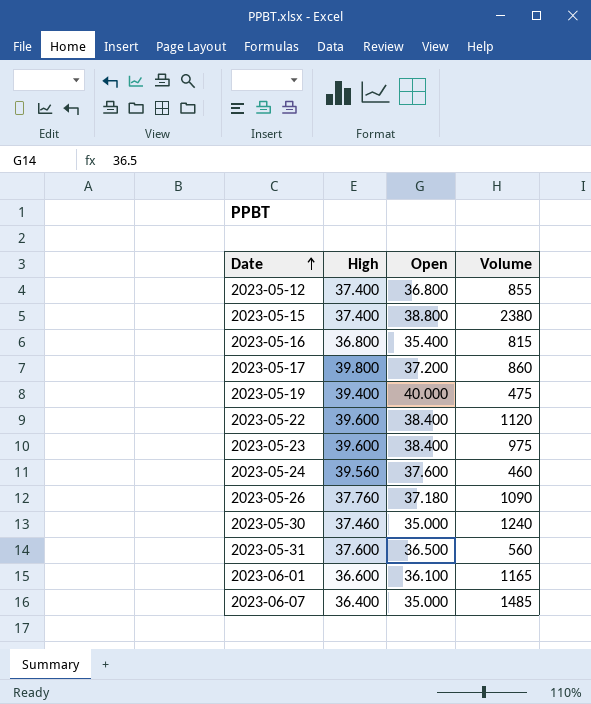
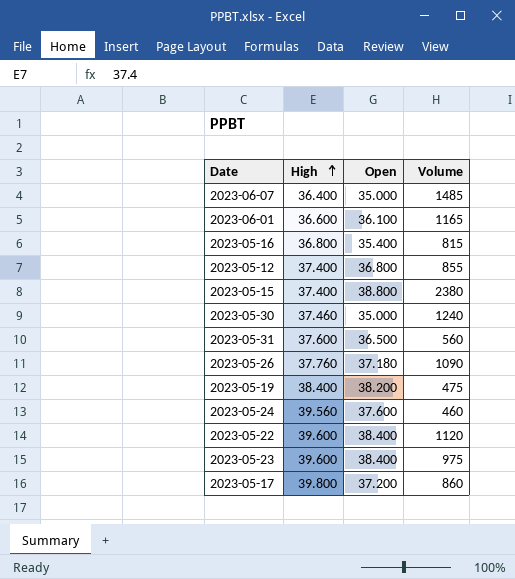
row order: Date ascending -> High ascending
2023-05-19 | High: 39.400 -> 38.400
2023-05-19 | Open: 40.000 -> 38.200

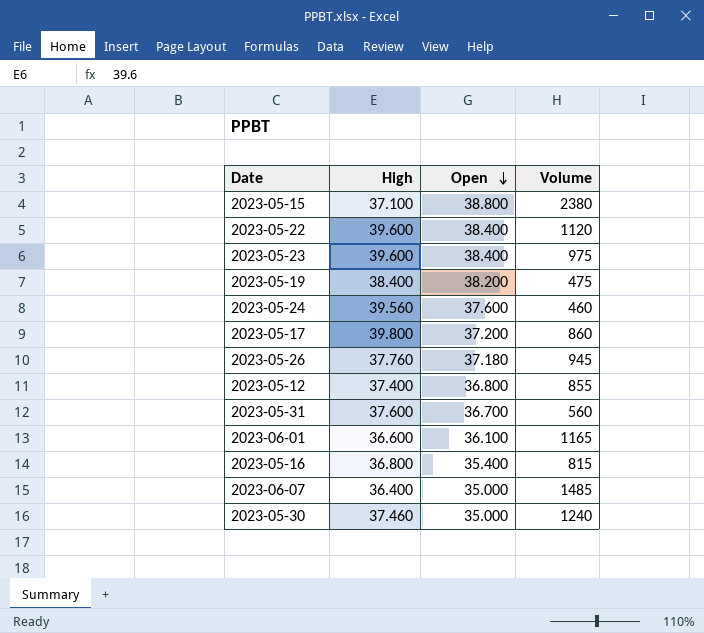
row order: High ascending -> Open descending
2023-05-15 | High: 37.400 -> 37.100
2023-05-26 | Volume: 1090 -> 945
2023-05-31 | Open: 36.500 -> 36.700

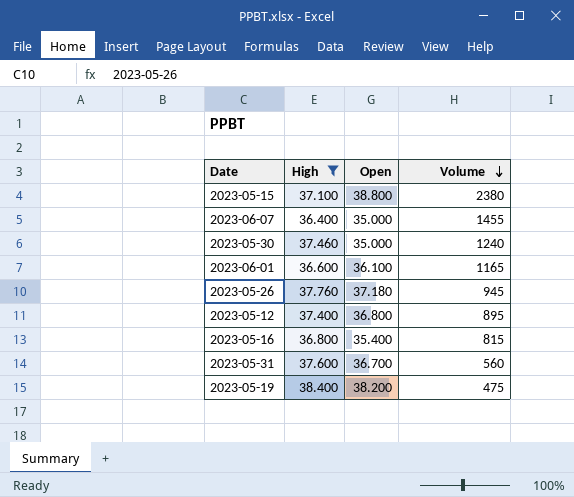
filter: none -> High <= 38.400
row order: Open descending -> Volume descending
2023-06-07 | Volume: 1485 -> 1455
2023-05-12 | Volume: 855 -> 895

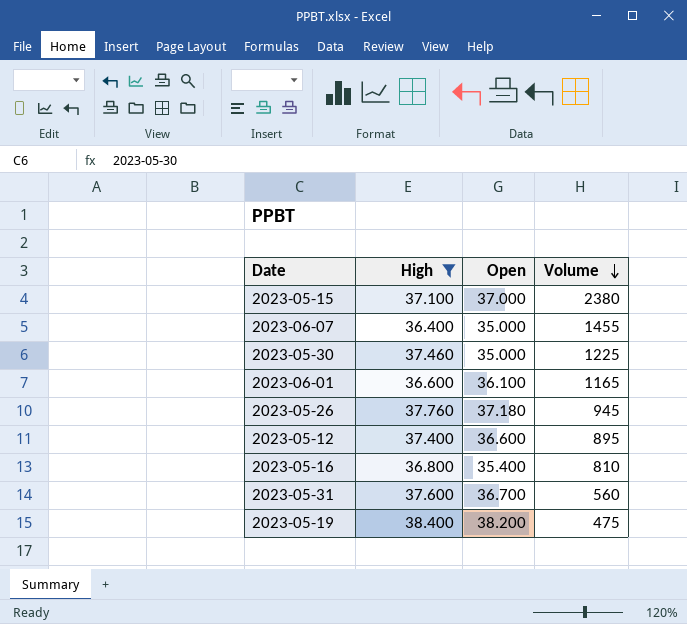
2023-05-15 | Open: 38.800 -> 37.000
2023-05-30 | Volume: 1240 -> 1225
2023-05-12 | Open: 36.800 -> 36.600
2023-05-16 | Volume: 815 -> 810

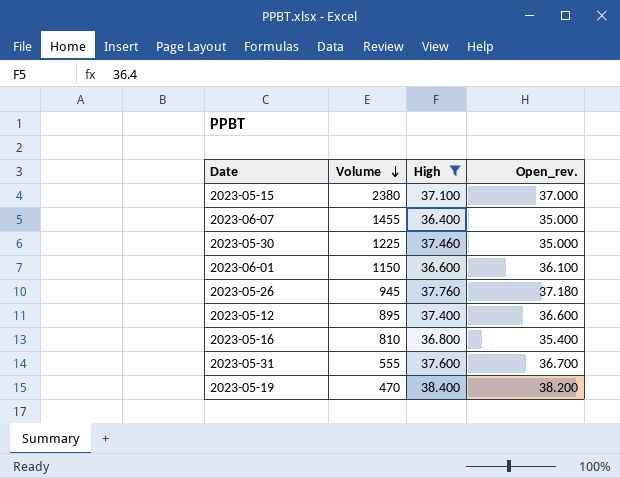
column Volume | position: 4 -> 2
column name: Open -> Open_rev.
2023-06-01 | Volume: 1165 -> 1150
2023-05-31 | Volume: 560 -> 555
2023-05-19 | Volume: 475 -> 470

